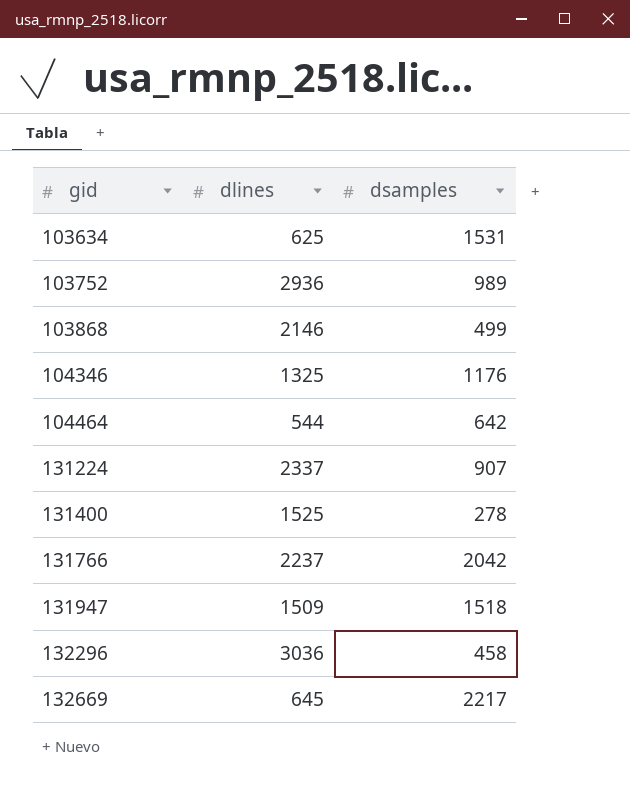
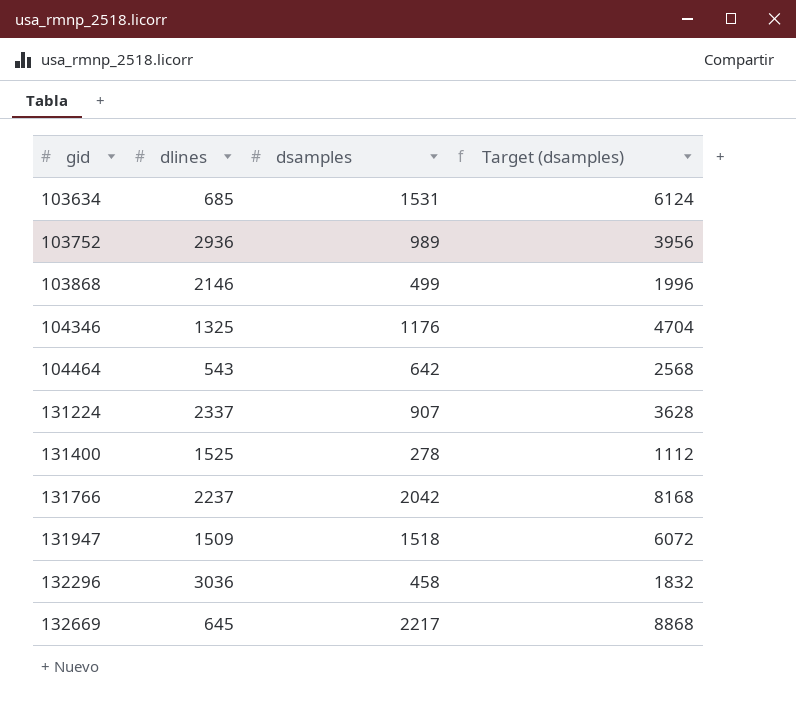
column Target (dsamples) | formula: none -> [dsamples] * 4
103634 | dlines: 625 -> 685
104464 | dlines: 544 -> 543

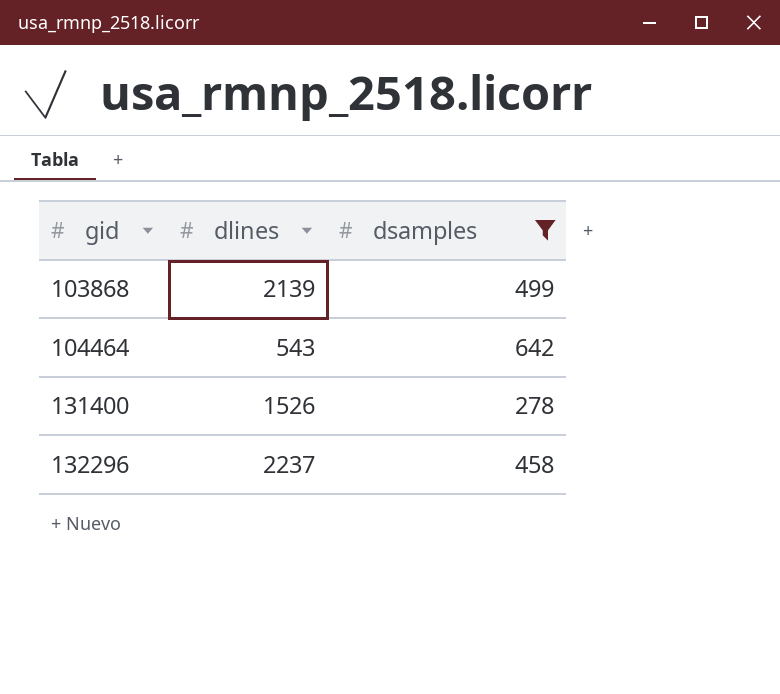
filter: none -> dsamples <= 642
column Target (dsamples) | formula: [dsamples] * 4 -> none
103868 | dlines: 2146 -> 2139
131400 | dlines: 1525 -> 1526
132296 | dlines: 3036 -> 2237

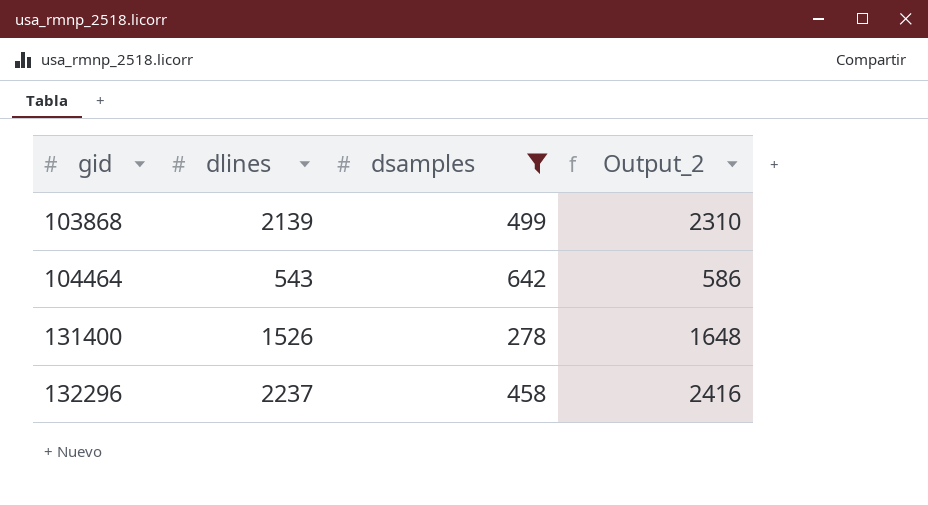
column Output_2 | formula: none -> [dlines] * 1.08

